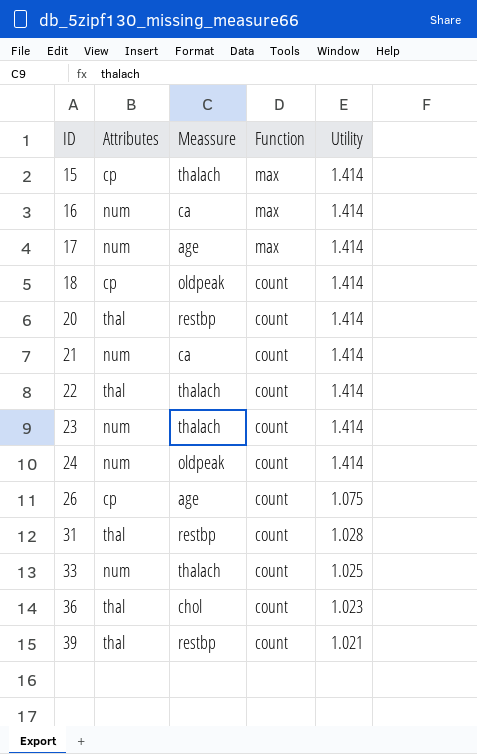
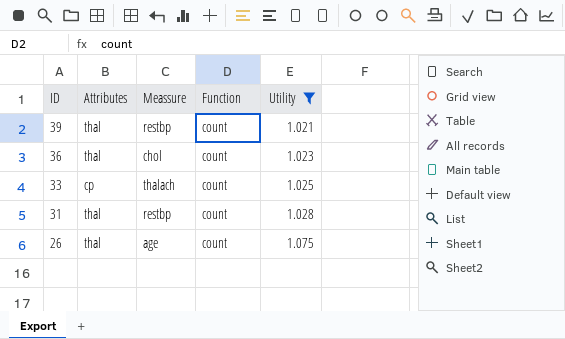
filter: none -> Utility != 1.414
row order: ID ascending -> ID descending
33 | Attributes: num -> cp
26 | Attributes: cp -> thal

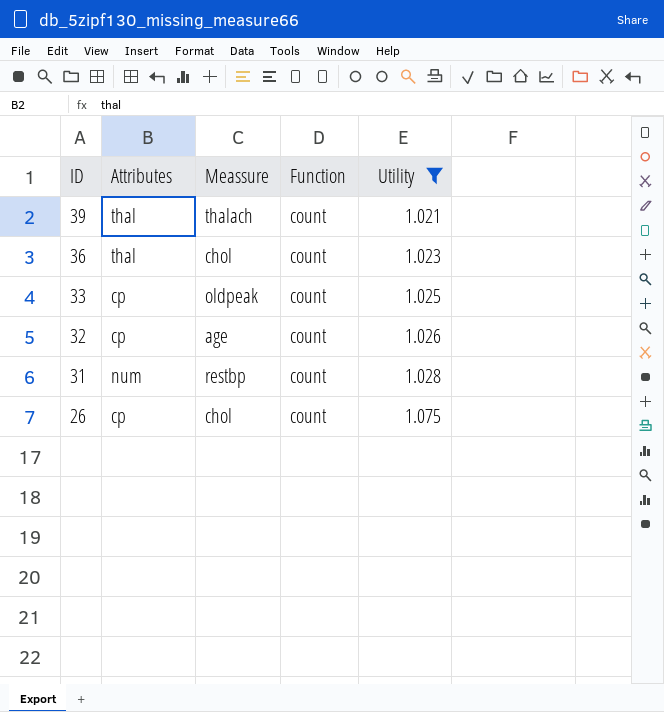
39 | Meassure: restbp -> thalach
33 | Meassure: thalach -> oldpeak
row 32: none -> cp | age | count | 1.026
31 | Attributes: thal -> num
26 | Attributes: thal -> cp
26 | Meassure: age -> chol

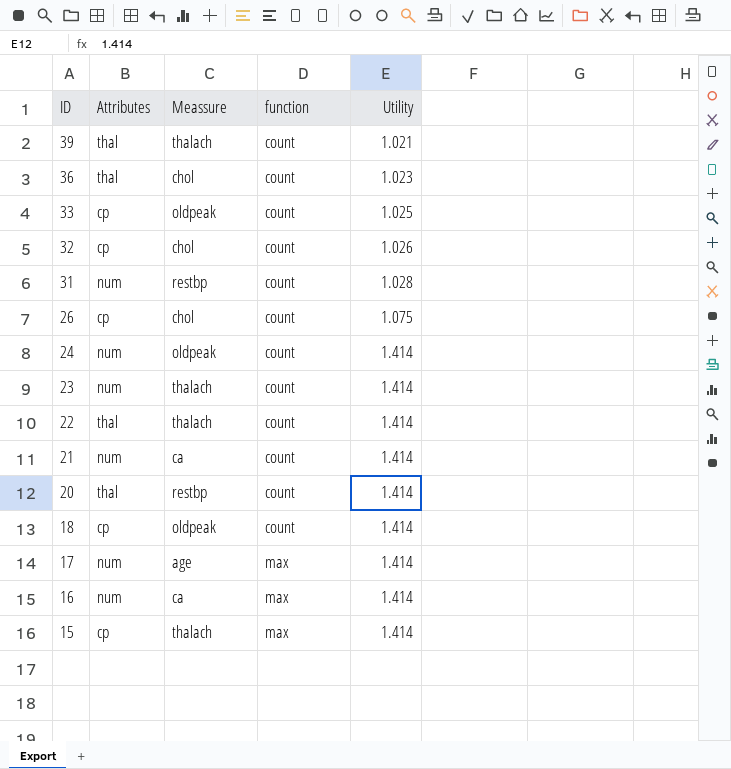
filter: Utility != 1.414 -> none
column name: Function -> function
32 | Meassure: age -> chol

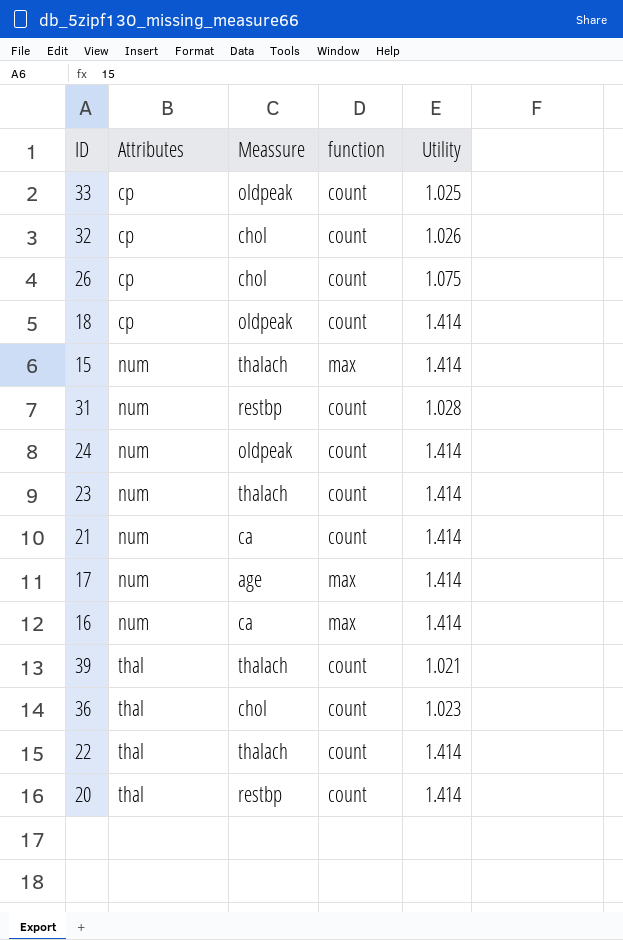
row order: ID descending -> Attributes ascending
15 | Attributes: cp -> num

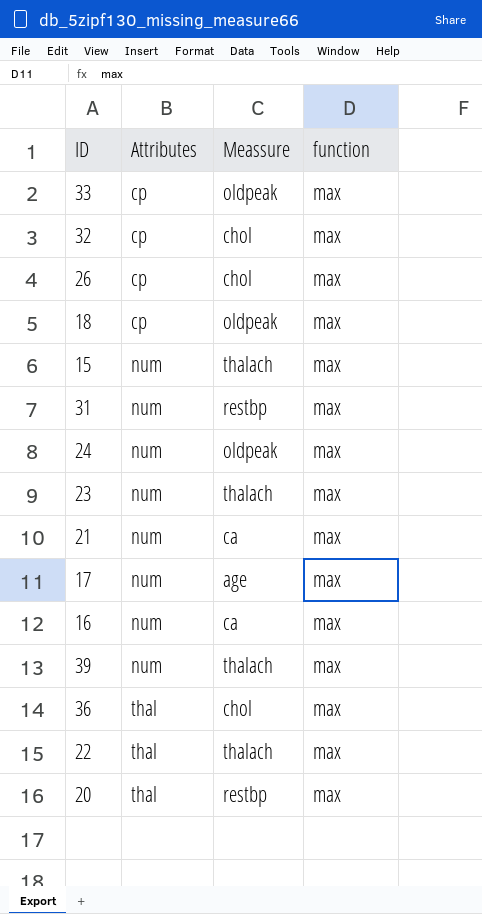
column Utility | position: 5 -> none
33 | function: count -> max
32 | function: count -> max
26 | function: count -> max
18 | function: count -> max
31 | function: count -> max
24 | function: count -> max
23 | function: count -> max
21 | function: count -> max
39 | Attributes: thal -> num
39 | function: count -> max
36 | function: count -> max
22 | function: count -> max
20 | function: count -> max

